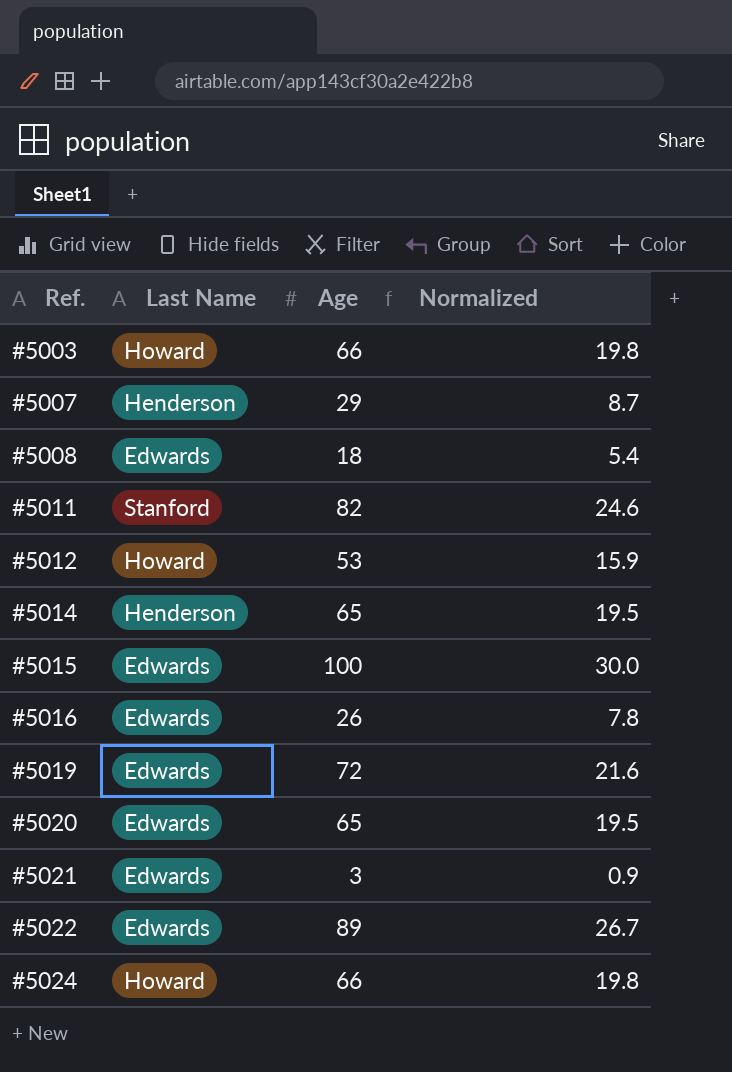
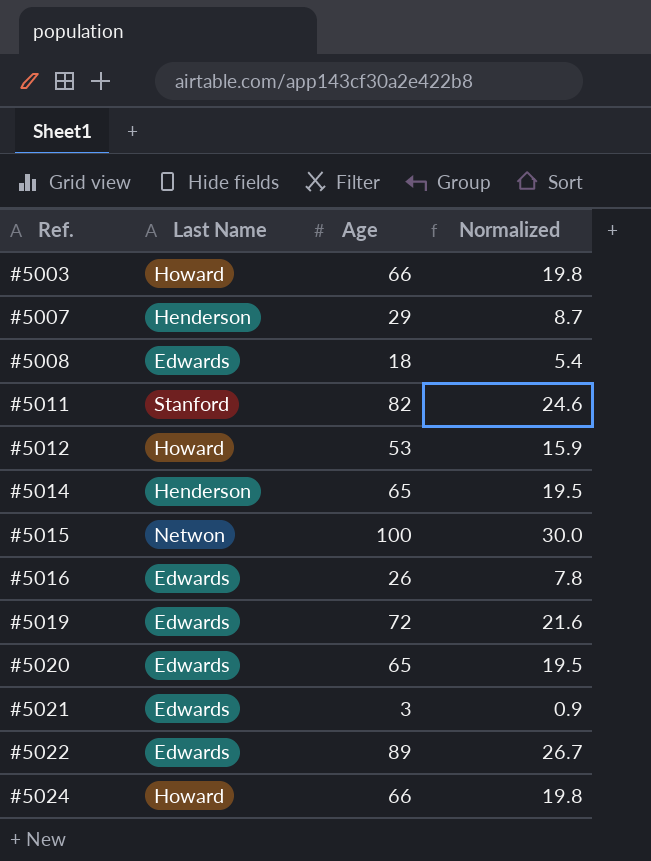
#5015 | Last Name: Edwards -> Netwon

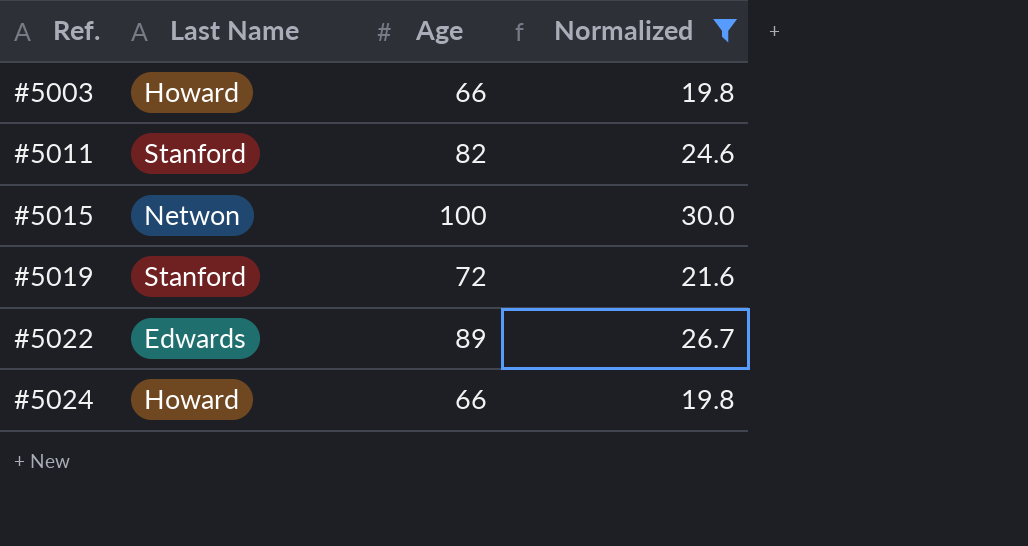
filter: none -> Normalized >= 19.8
#5019 | Last Name: Edwards -> Stanford

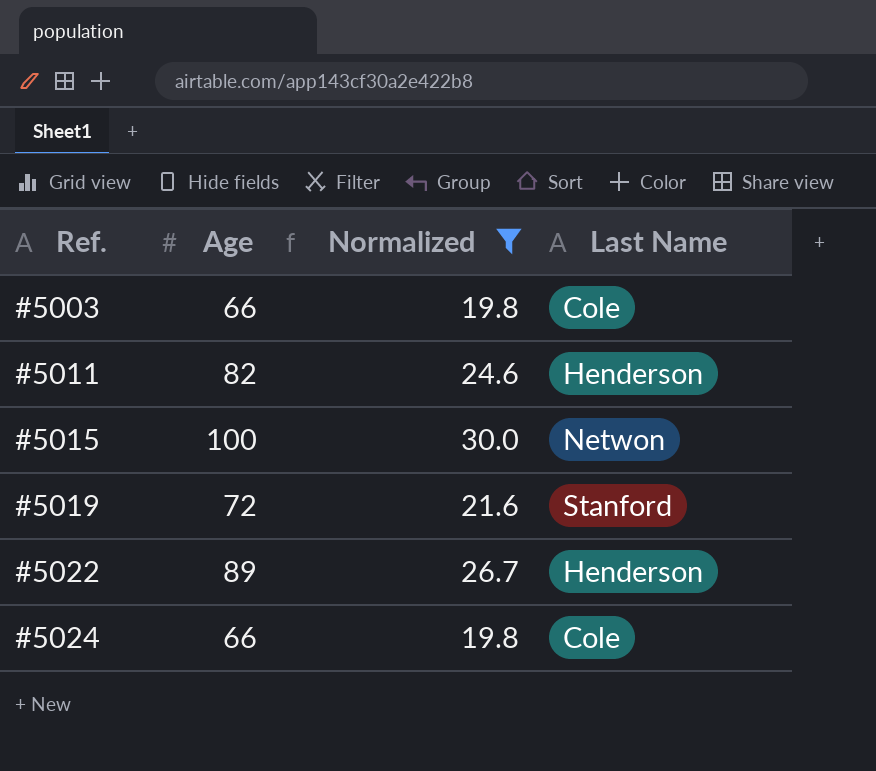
column Last Name | position: 2 -> 4
#5003 | Last Name: Howard -> Cole
#5011 | Last Name: Stanford -> Henderson
#5022 | Last Name: Edwards -> Henderson
#5024 | Last Name: Howard -> Cole

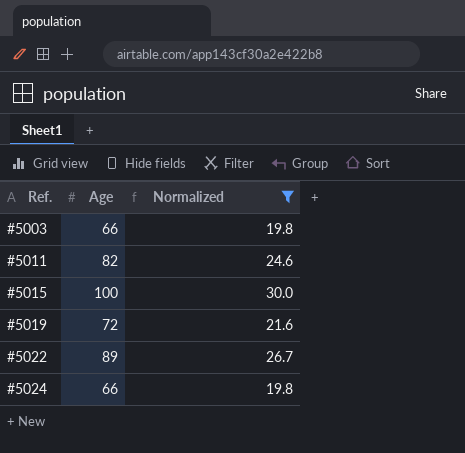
column Last Name | position: 4 -> none

